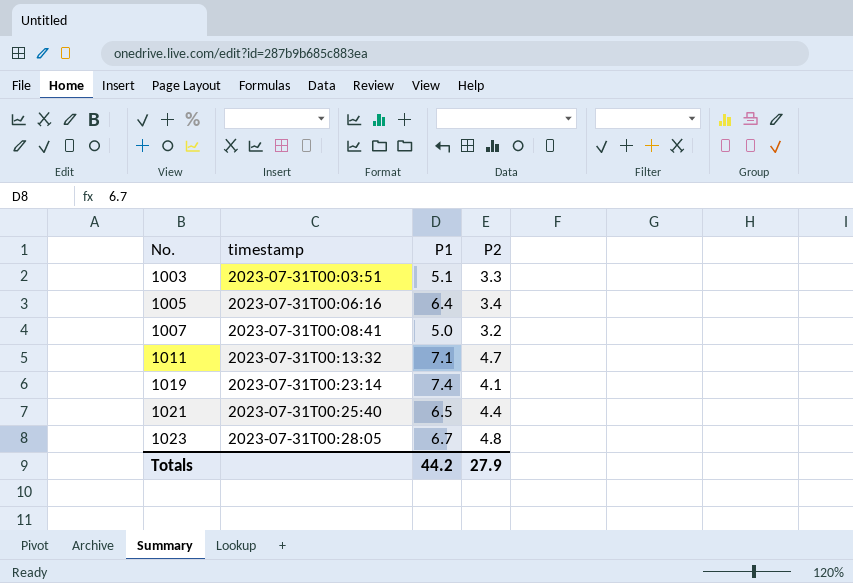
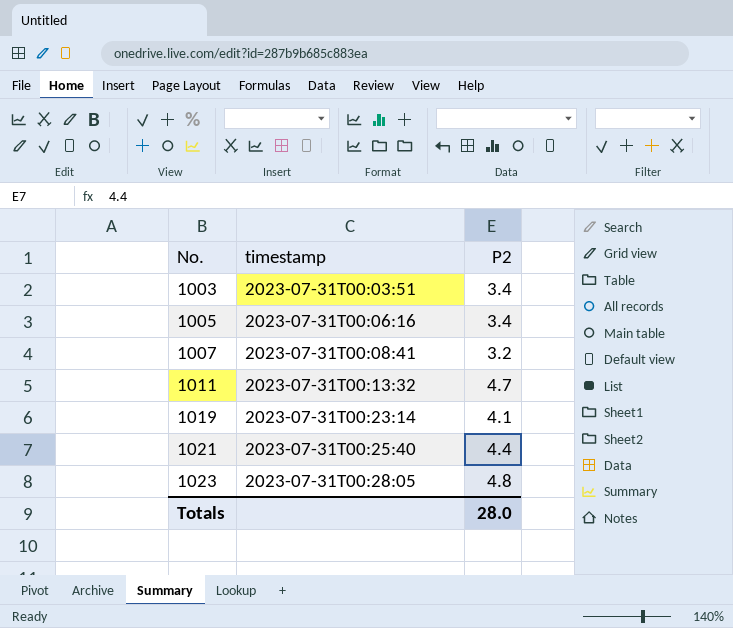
column P1 | position: 3 -> none
1003 | P2: 3.3 -> 3.4
Totals | P2: 27.9 -> 28.0

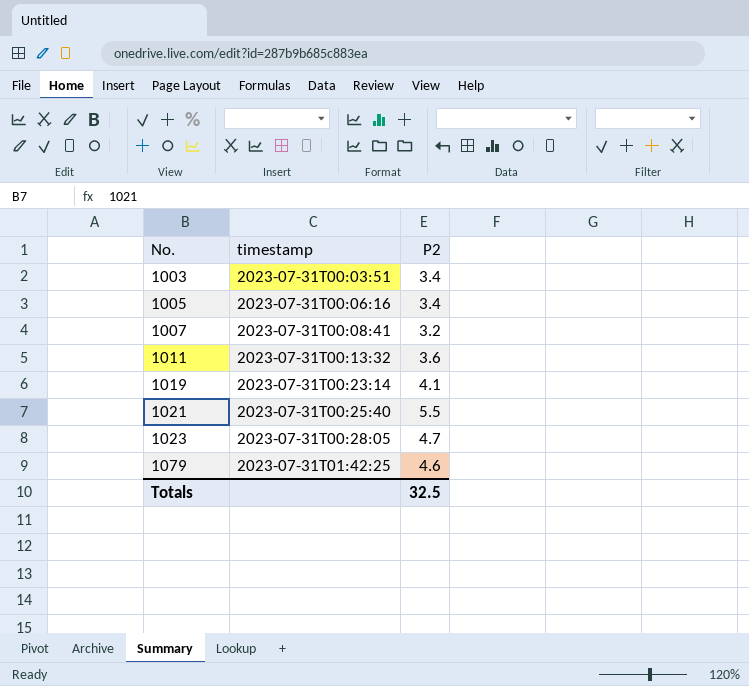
1011 | P2: 4.7 -> 3.6
1021 | P2: 4.4 -> 5.5
1023 | P2: 4.8 -> 4.7
row 1079: none -> 2023-07-31T01:42:25 | 4.6
Totals | P2: 28.0 -> 32.5

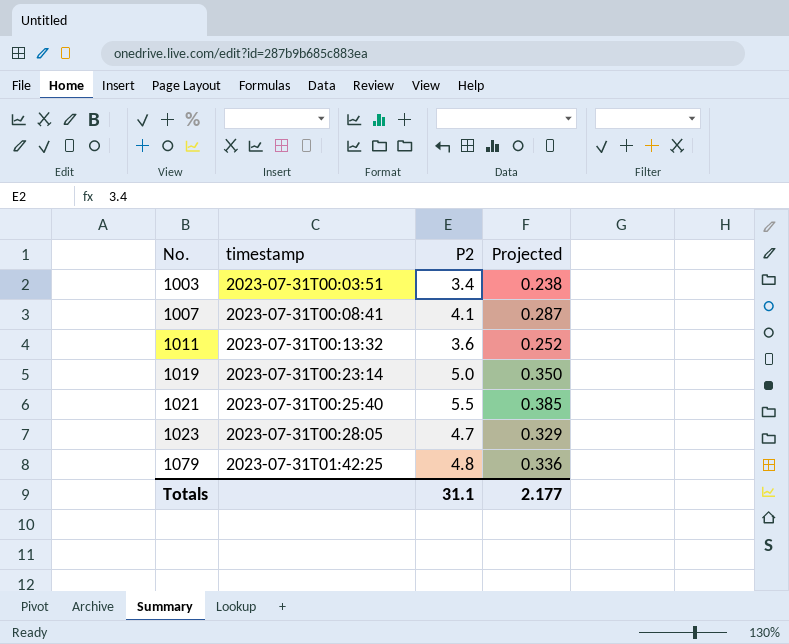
column Projected | formula: none -> [P2] * 0.07
row 1005: 2023-07-31T00:06:16 | 3.4 -> none
1007 | P2: 3.2 -> 4.1
1019 | P2: 4.1 -> 5.0
1079 | P2: 4.6 -> 4.8
Totals | P2: 32.5 -> 31.1

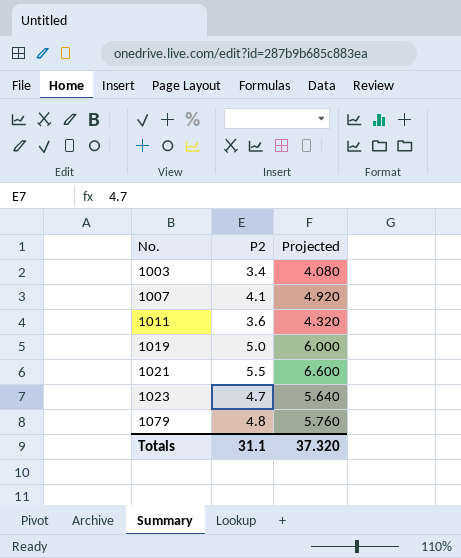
column timestamp | position: 2 -> none
column Projected | formula: [P2] * 0.07 -> [P2] * 1.2
Totals | Projected: 2.177 -> 37.320

